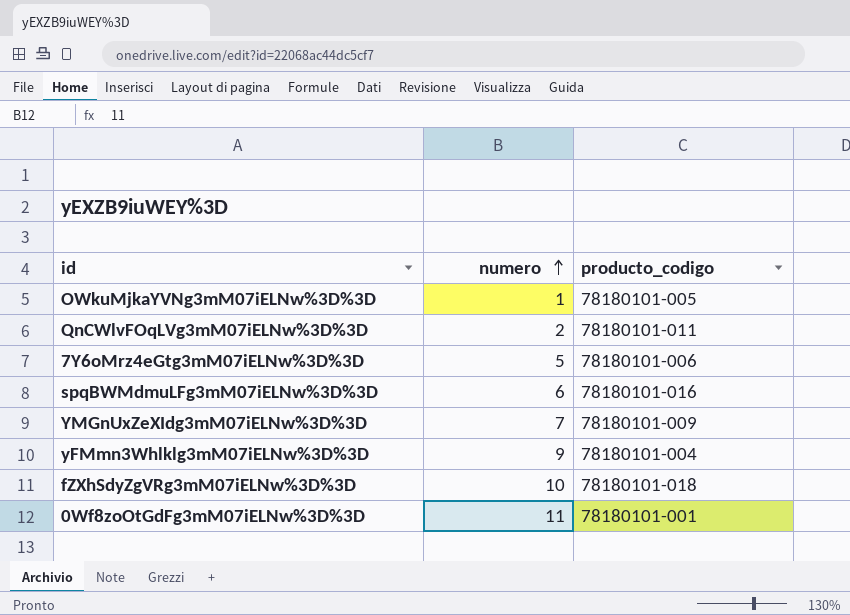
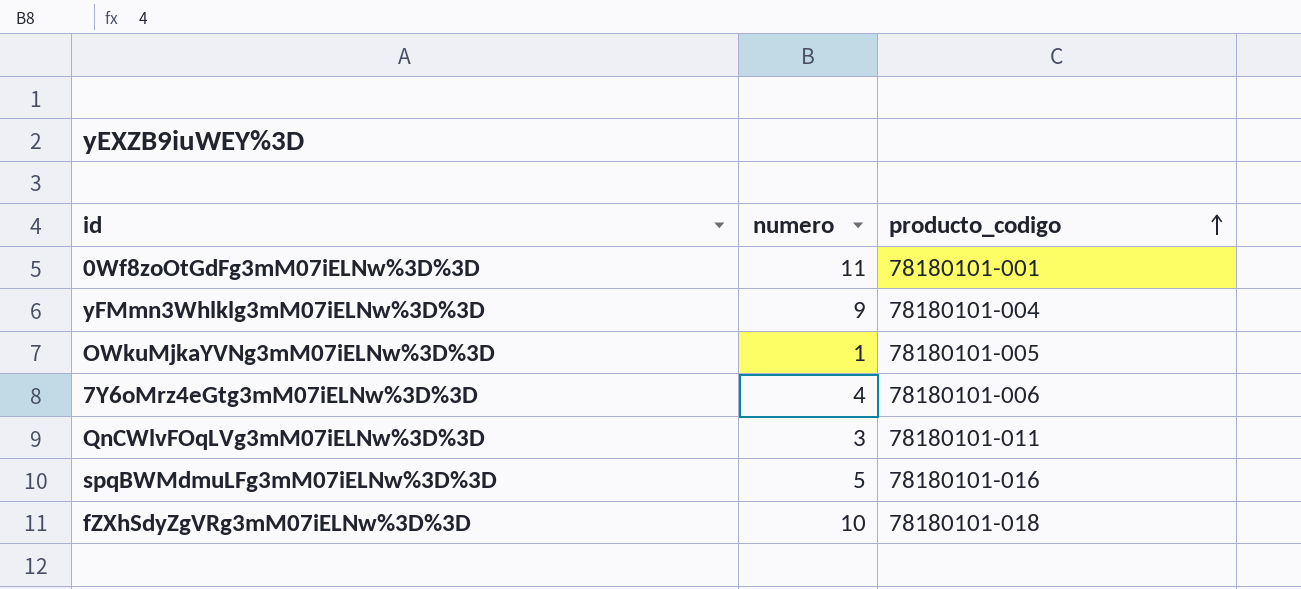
row order: numero ascending -> producto_codigo ascending
row YMGnUxZeXIdg3mM07iELNw%3D%3D: 7 | 78180101-009 -> none
7Y6oMrz4eGtg3mM07iELNw%3D%3D | numero: 5 -> 4
QnCWlvFOqLVg3mM07iELNw%3D%3D | numero: 2 -> 3
spqBWMdmuLFg3mM07iELNw%3D%3D | numero: 6 -> 5

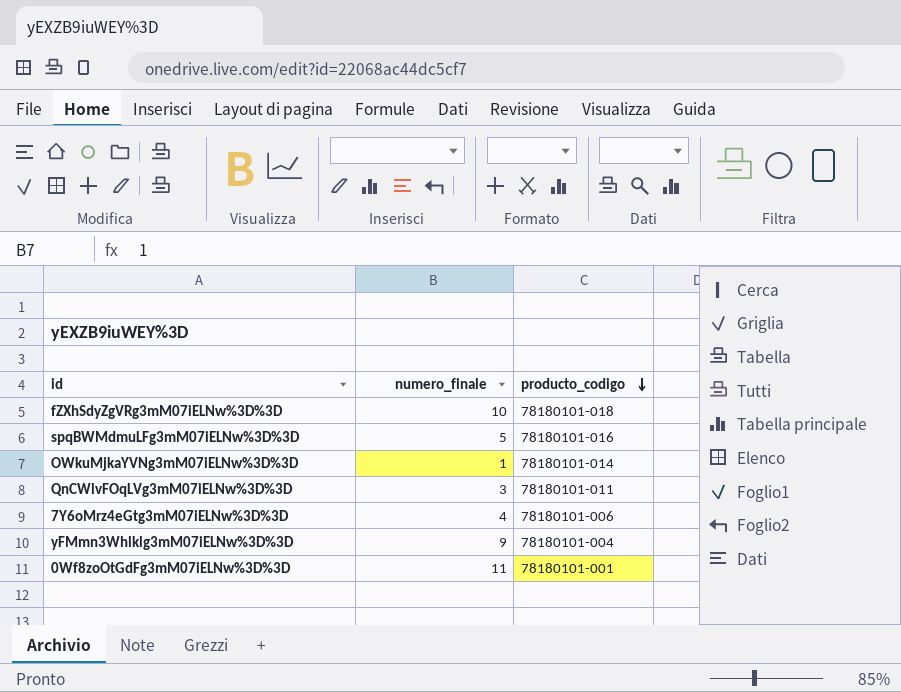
row order: producto_codigo ascending -> producto_codigo descending
column name: numero -> numero_finale
OWkuMjkaYVNg3mM07iELNw%3D%3D | producto_codigo: 78180101-005 -> 78180101-014

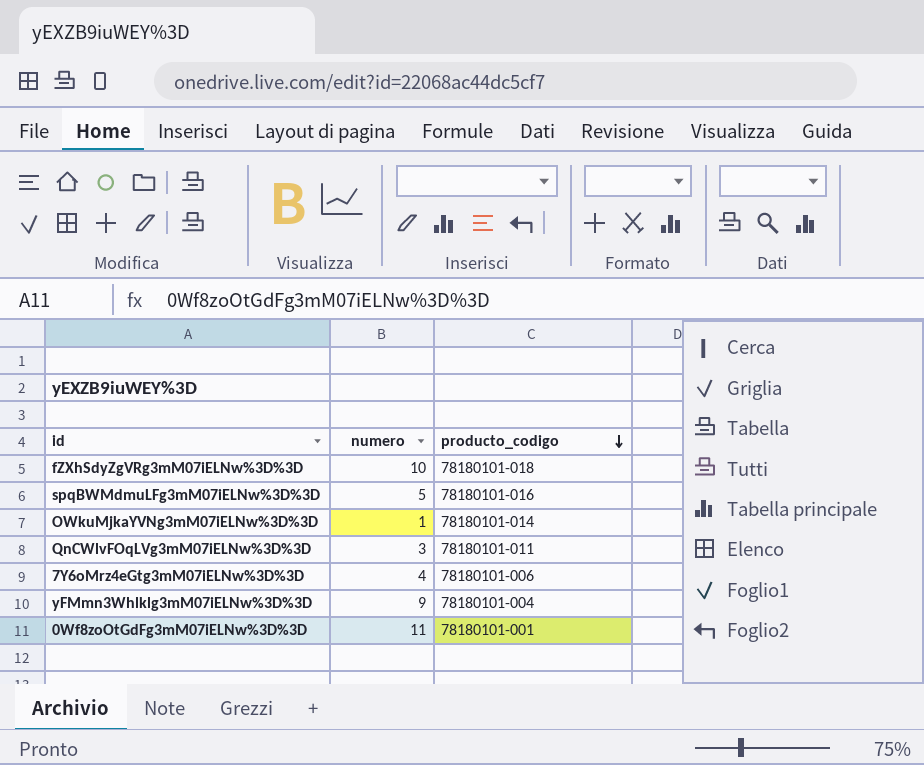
column name: numero_finale -> numero

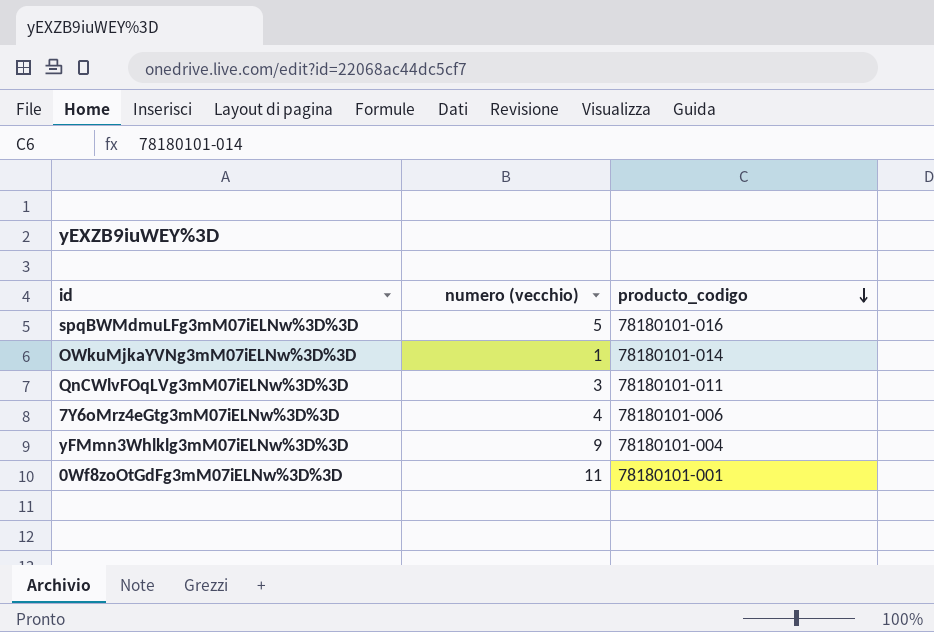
column name: numero -> numero (vecchio)
row fZXhSdyZgVRg3mM07iELNw%3D%3D: 10 | 78180101-018 -> none

